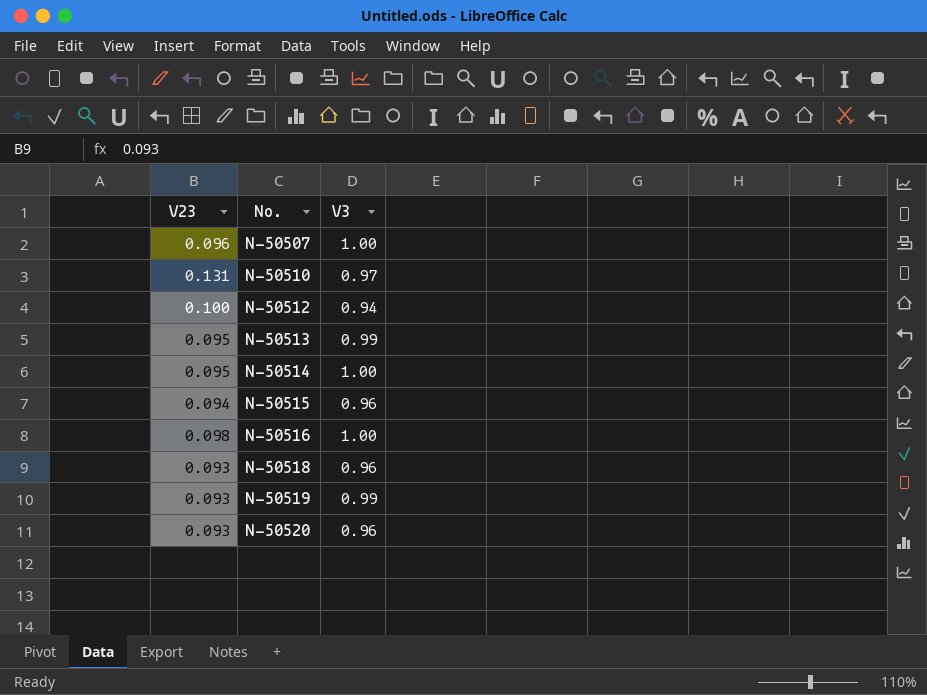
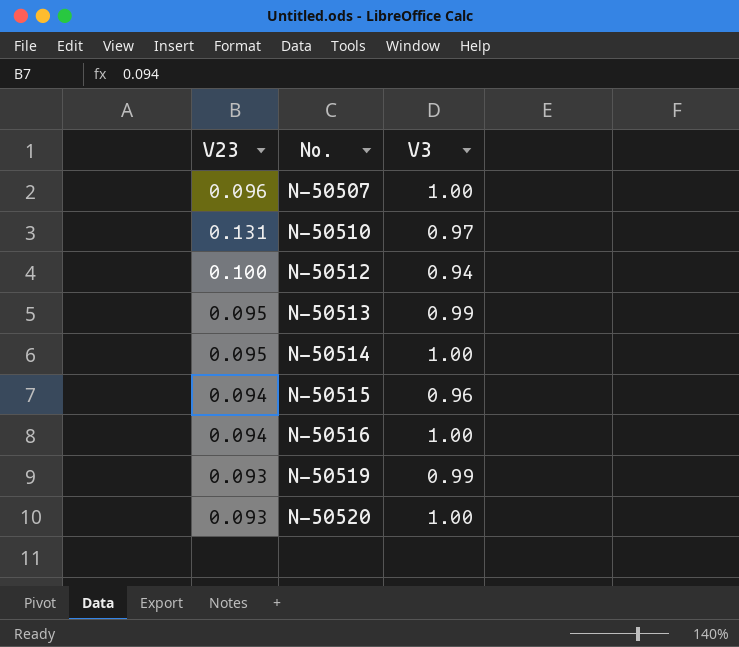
row N-50518: 0.093 | 0.96 -> none
N-50516 | V23: 0.098 -> 0.094
N-50520 | V3: 0.96 -> 1.00

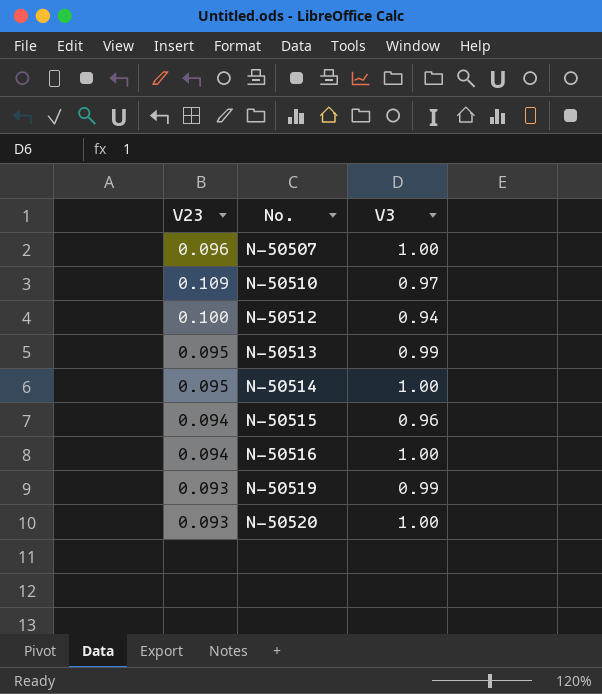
N-50510 | V23: 0.131 -> 0.109

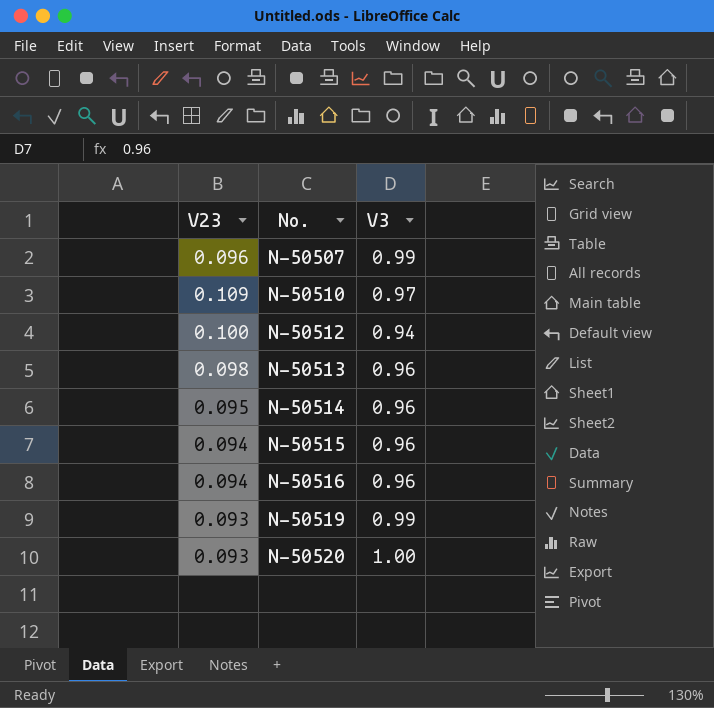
N-50507 | V3: 1.00 -> 0.99
N-50513 | V23: 0.095 -> 0.098
N-50513 | V3: 0.99 -> 0.96
N-50514 | V3: 1.00 -> 0.96
N-50516 | V3: 1.00 -> 0.96

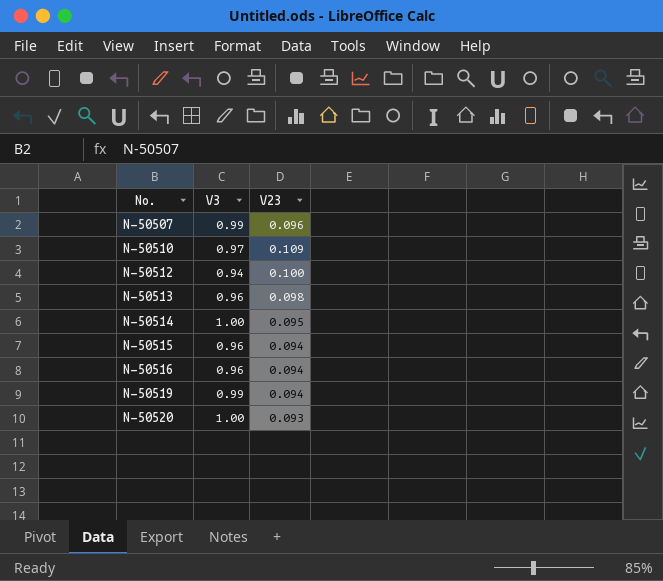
column V23 | position: 1 -> 3
N-50514 | V3: 0.96 -> 1.00
N-50519 | V23: 0.093 -> 0.094

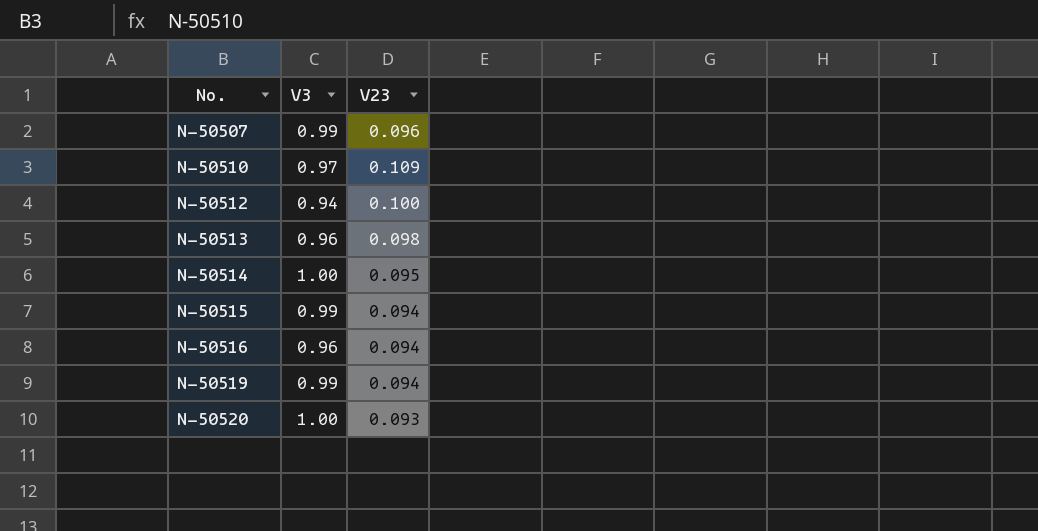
N-50515 | V3: 0.96 -> 0.99

